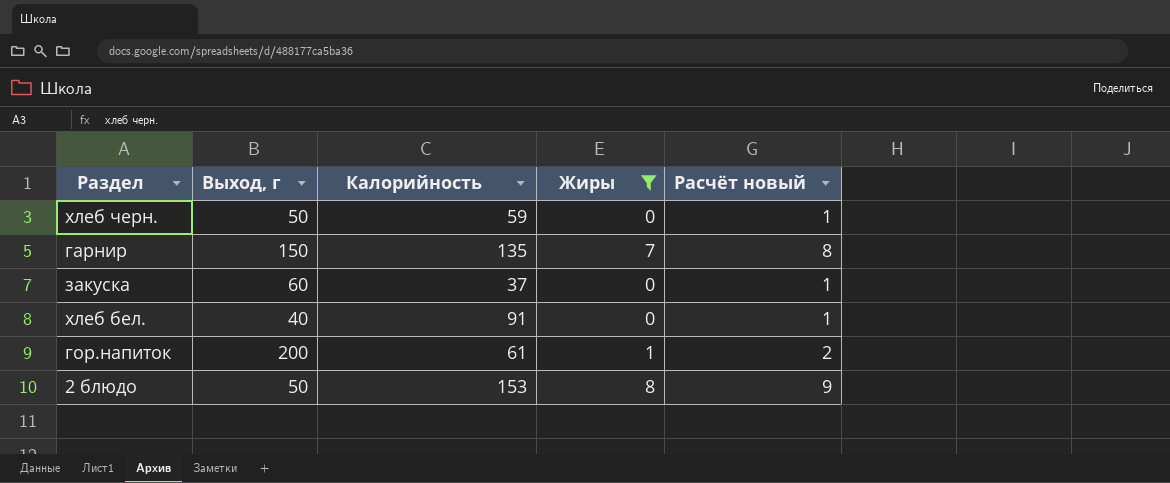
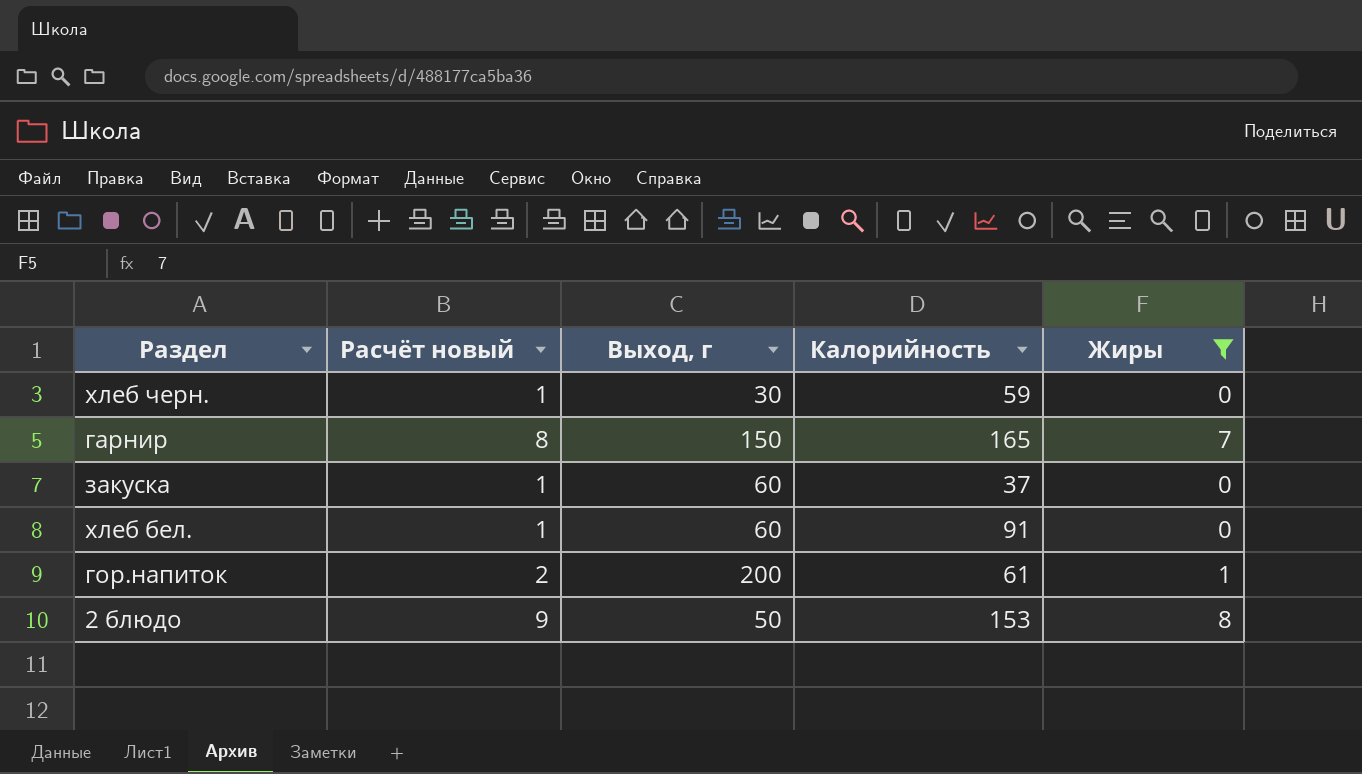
column Расчёт новый | position: 5 -> 2
хлеб черн. | Выход, г: 50 -> 30
гарнир | Калорийность: 135 -> 165
хлеб бел. | Выход, г: 40 -> 60

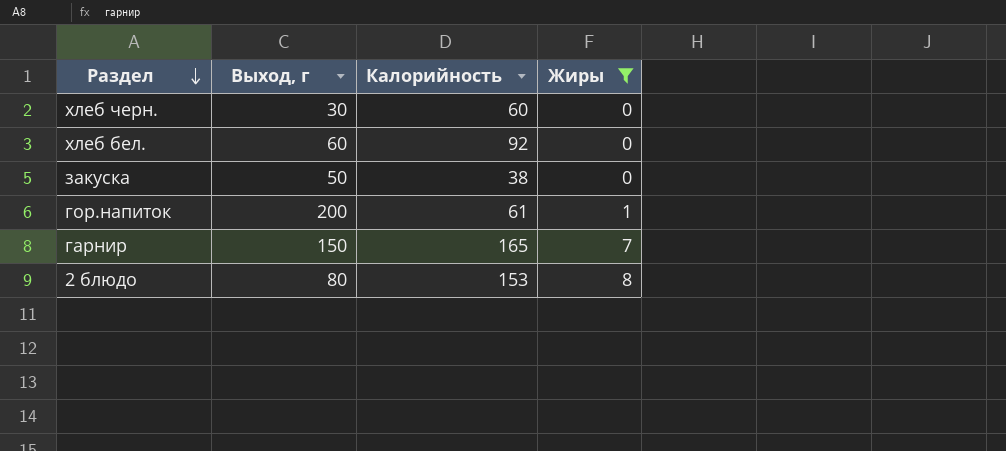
row order: none -> Раздел descending
column Расчёт новый | formula: [Жиры] + 1 -> none
хлеб черн. | Калорийность: 59 -> 60
хлеб бел. | Калорийность: 91 -> 92
закуска | Выход, г: 60 -> 50
закуска | Калорийность: 37 -> 38
2 блюдо | Выход, г: 50 -> 80

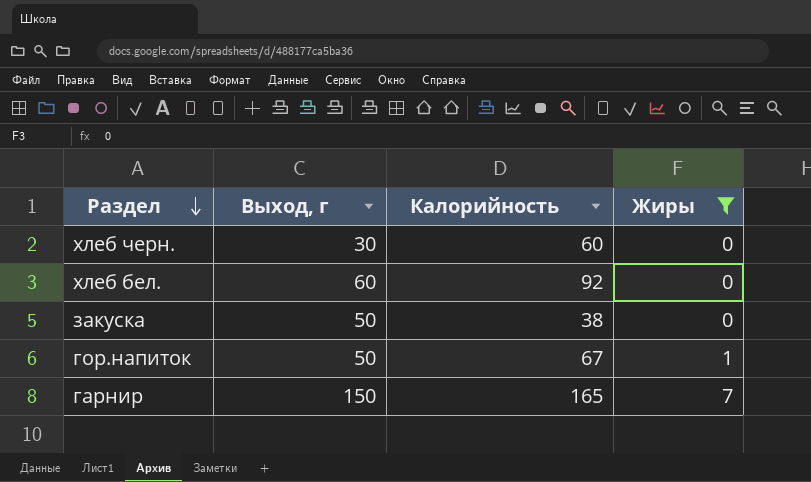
row 2 блюдо: 80 | 153 | 8 -> none
гор.напиток | Выход, г: 200 -> 50
гор.напиток | Калорийность: 61 -> 67

